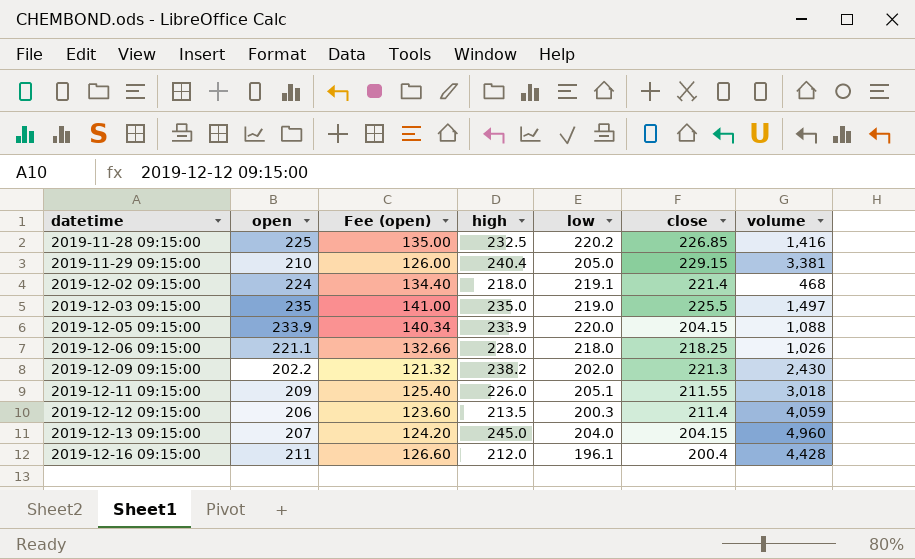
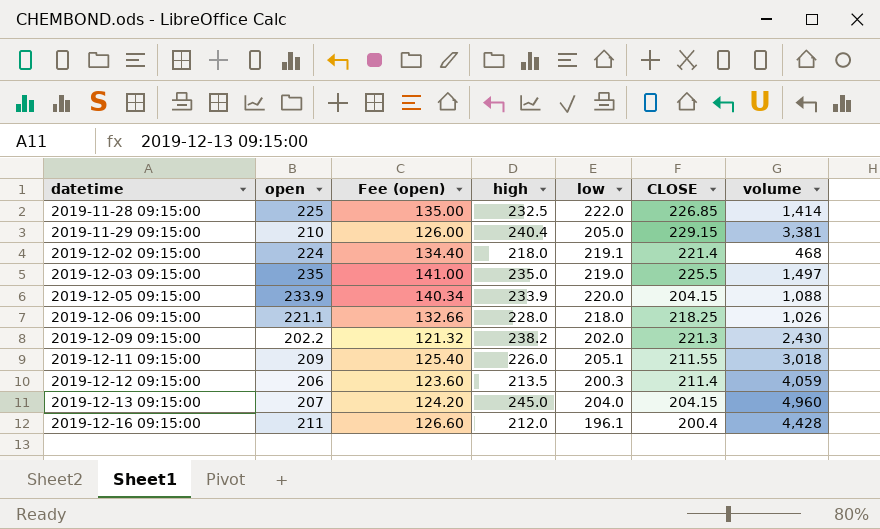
column name: close -> CLOSE
2019-11-28 09:15:00 | low: 220.2 -> 222.0
2019-11-28 09:15:00 | volume: 1,416 -> 1,414

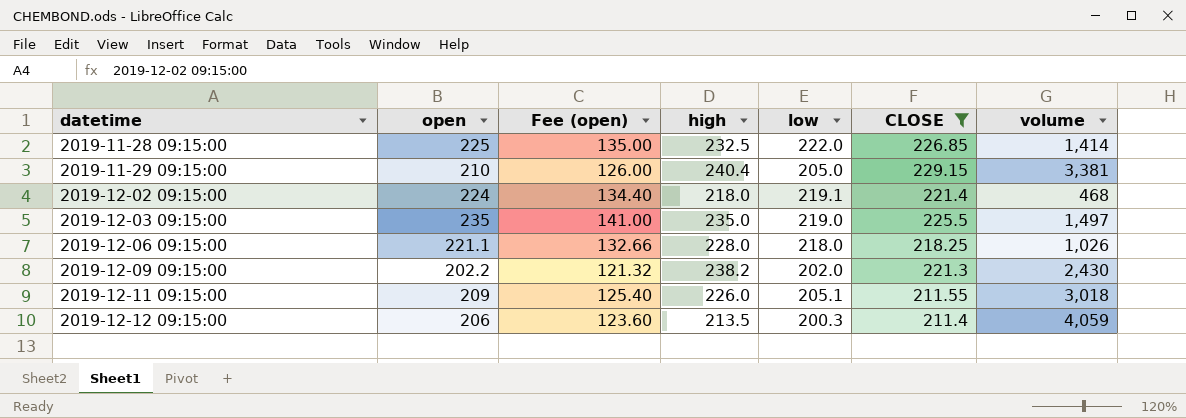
filter: none -> CLOSE >= 211.4

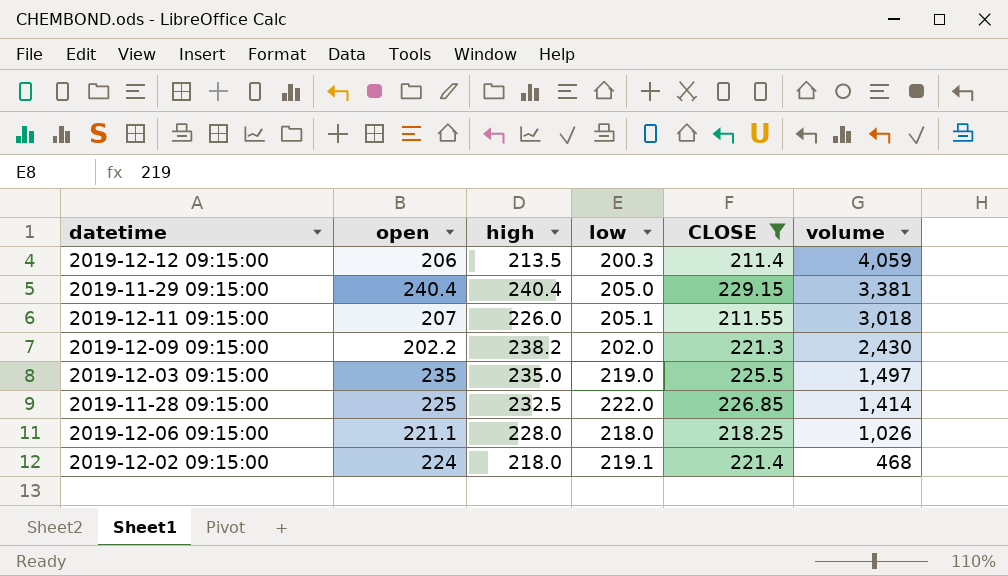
row order: datetime ascending -> volume descending
column Fee (open) | formula: [open] * 0.6 -> none
2019-11-29 09:15:00 | open: 210 -> 240.4
2019-12-11 09:15:00 | open: 209 -> 207

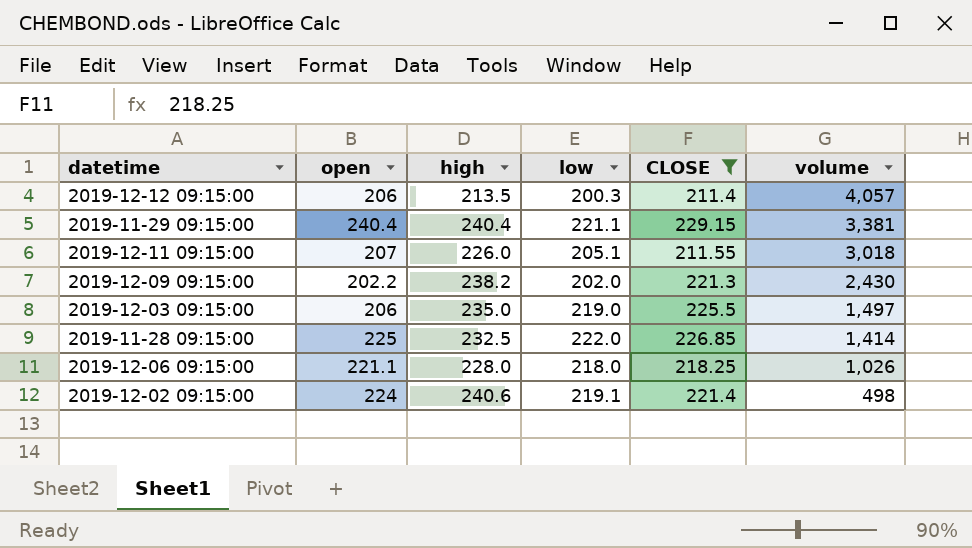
2019-12-12 09:15:00 | volume: 4,059 -> 4,057
2019-11-29 09:15:00 | low: 205.0 -> 221.1
2019-12-03 09:15:00 | open: 235 -> 206
2019-12-02 09:15:00 | high: 218.0 -> 240.6
2019-12-02 09:15:00 | volume: 468 -> 498

